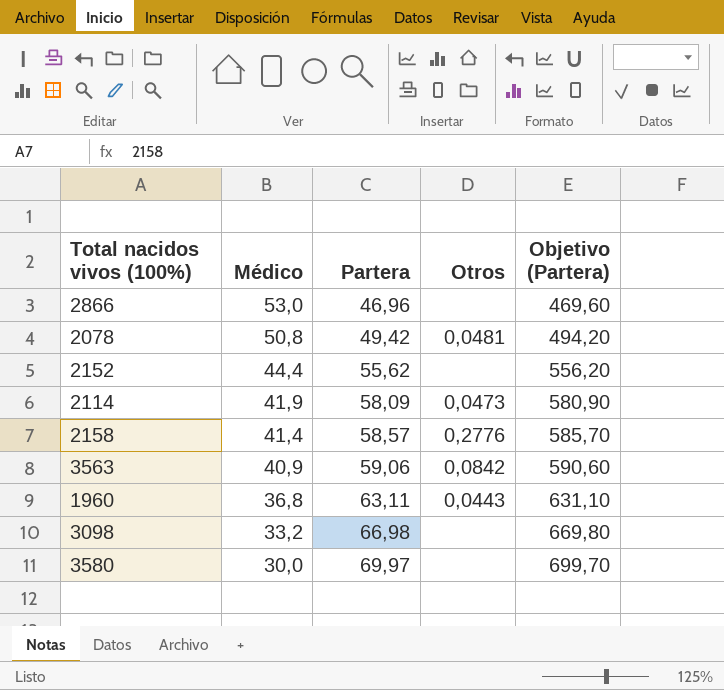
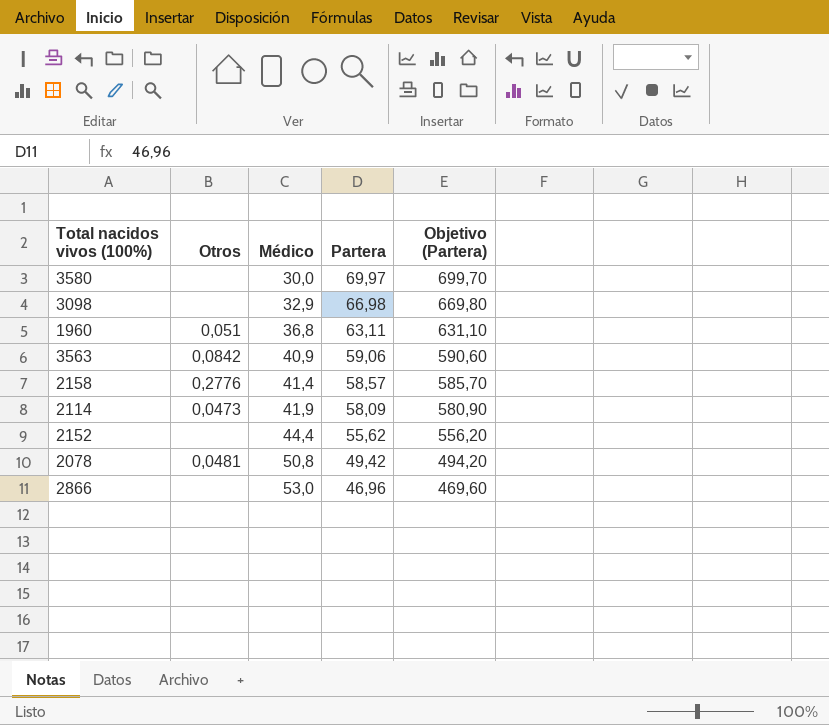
row order: Médico descending -> Médico ascending
column Otros | position: 4 -> 2
3098 | Médico: 33,2 -> 32,9
1960 | Otros: 0,0443 -> 0,051

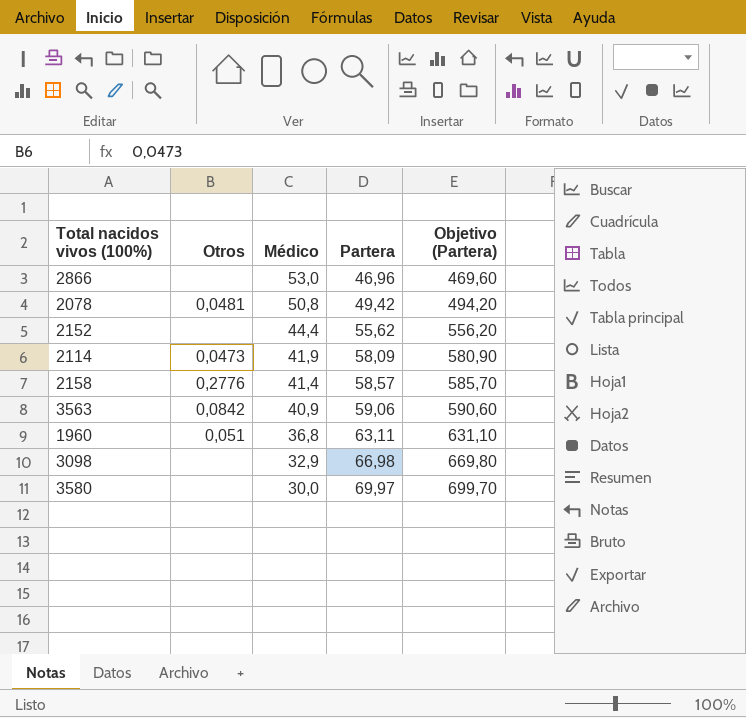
row order: Médico ascending -> Médico descending

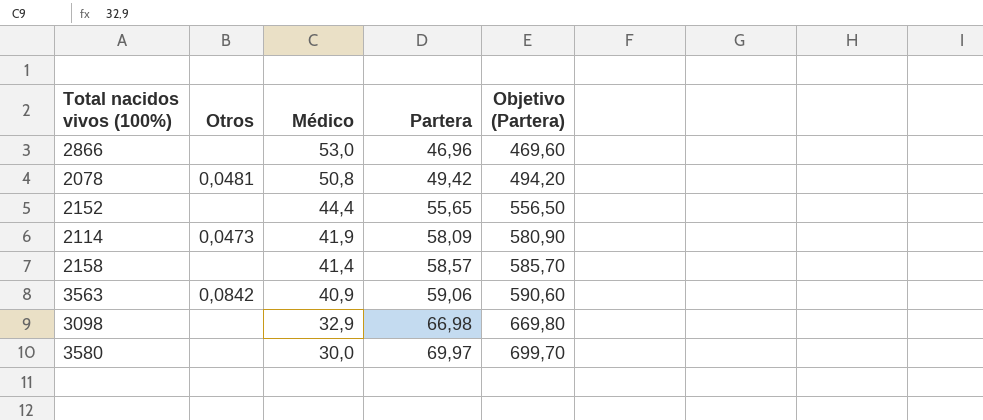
row 1960: 0,051 | 36,8 | 63,11 | 631,10 -> none
2152 | Partera: 55,62 -> 55,65
2152 | Objetivo (Partera): 556,20 -> 556,50
2158 | Otros: 0,2776 -> none

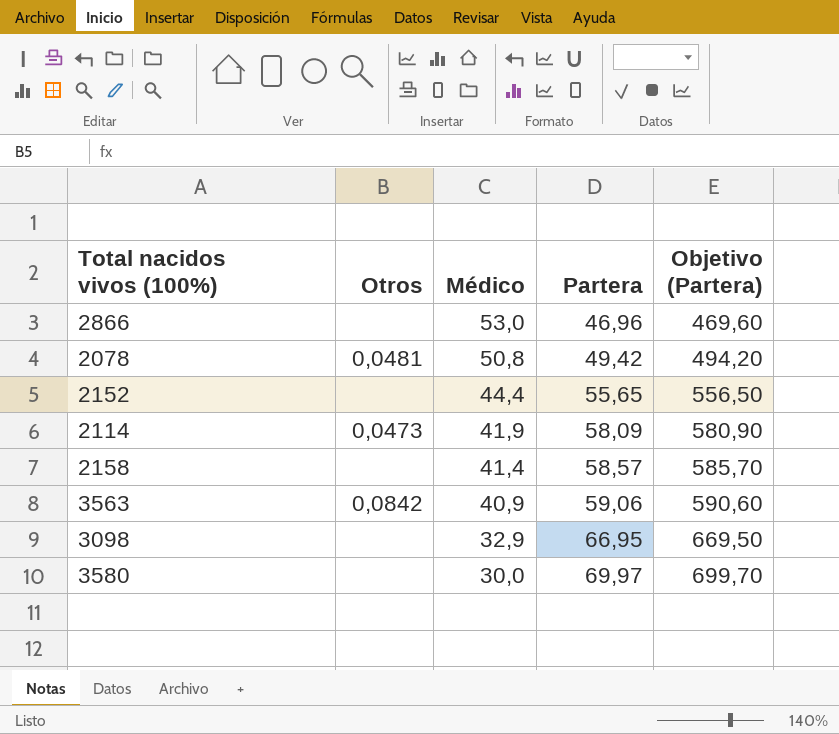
3098 | Partera: 66,98 -> 66,95
3098 | Objetivo (Partera): 669,80 -> 669,50

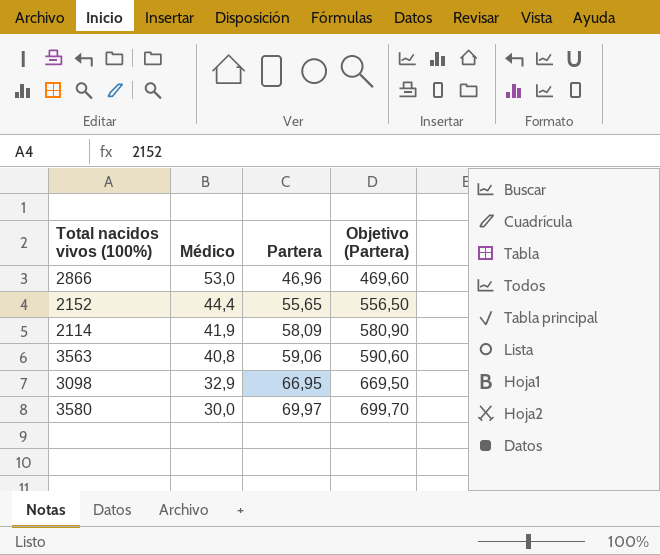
column Otros | position: 2 -> none
row 2078: 0,0481 | 50,8 | 49,42 | 494,20 -> none
row 2158: none | 41,4 | 58,57 | 585,70 -> none
3563 | Médico: 40,9 -> 40,8

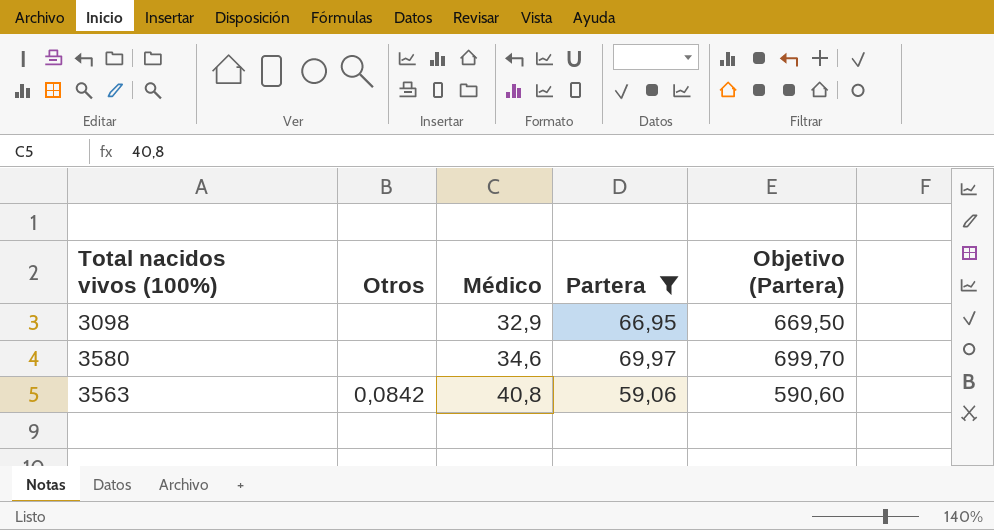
filter: none -> Partera >= 59,06
row order: Médico descending -> Médico ascending
column Otros | position: none -> 2
3580 | Médico: 30,0 -> 34,6

